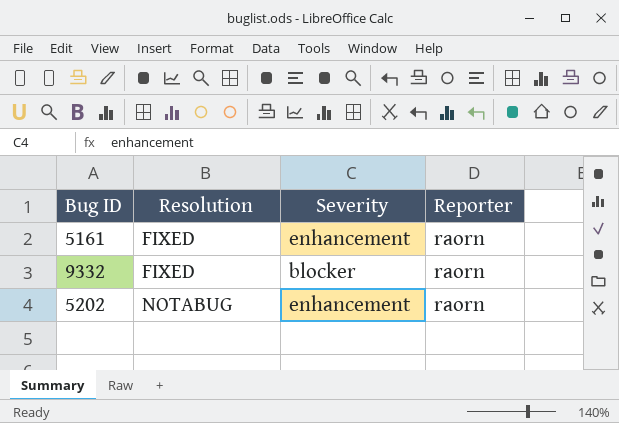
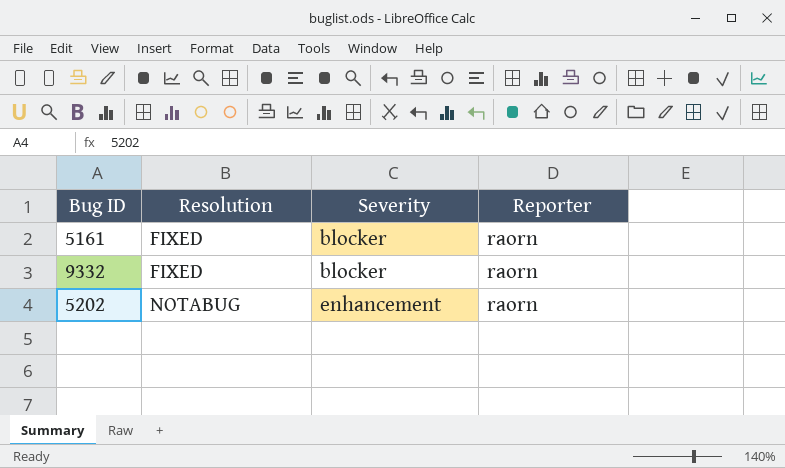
5161 | Severity: enhancement -> blocker

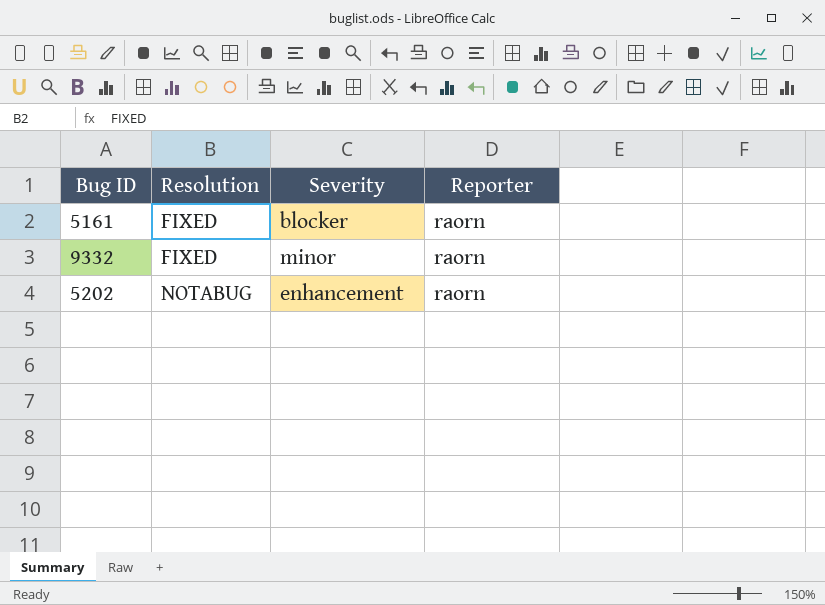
9332 | Severity: blocker -> minor

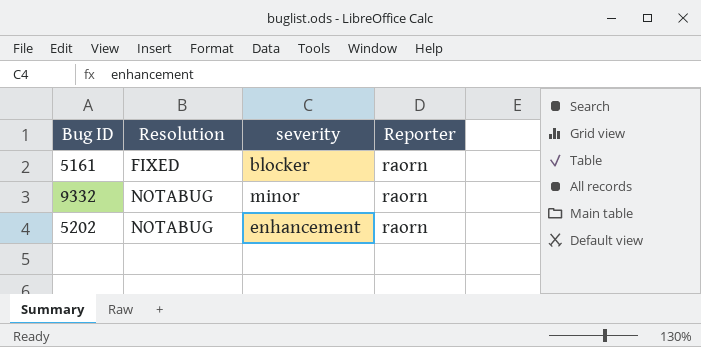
column name: Severity -> severity
9332 | Resolution: FIXED -> NOTABUG

